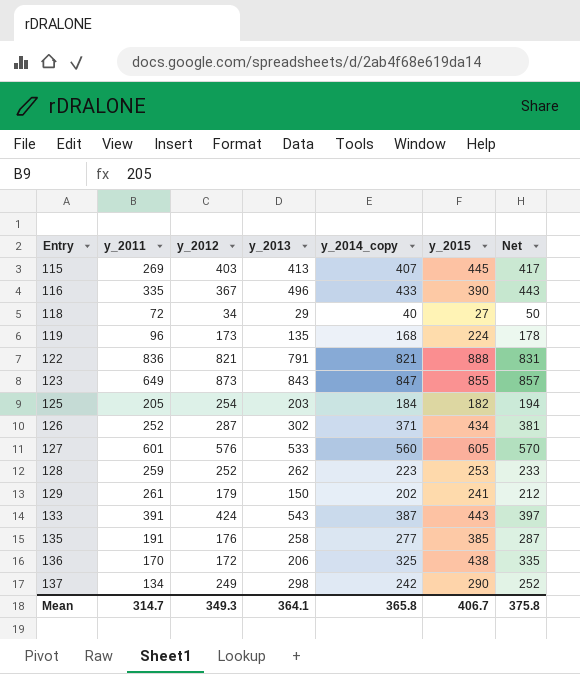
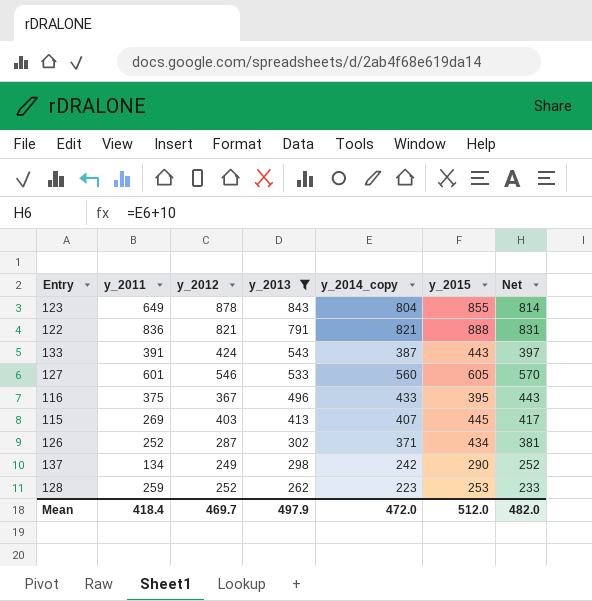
filter: none -> y_2013 >= 262
row order: Entry ascending -> y_2013 descending
123 | y_2012: 873 -> 878
123 | y_2014_copy: 847 -> 804
123 | Net: 857 -> 814
127 | y_2012: 576 -> 546
116 | y_2011: 335 -> 375
116 | y_2015: 390 -> 395
Mean | y_2011: 314.7 -> 418.4
Mean | y_2012: 349.3 -> 469.7
Mean | y_2013: 364.1 -> 497.9
Mean | y_2014_copy: 365.8 -> 472.0
Mean | y_2015: 406.7 -> 512.0
Mean | Net: 375.8 -> 482.0

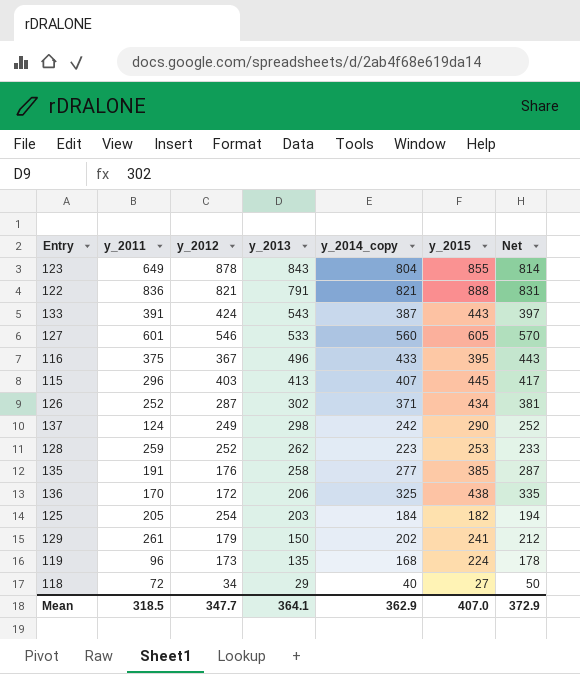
filter: y_2013 >= 262 -> none
115 | y_2011: 269 -> 296
137 | y_2011: 134 -> 124
Mean | y_2011: 418.4 -> 318.5
Mean | y_2012: 469.7 -> 347.7
Mean | y_2013: 497.9 -> 364.1
Mean | y_2014_copy: 472.0 -> 362.9
Mean | y_2015: 512.0 -> 407.0
Mean | Net: 482.0 -> 372.9

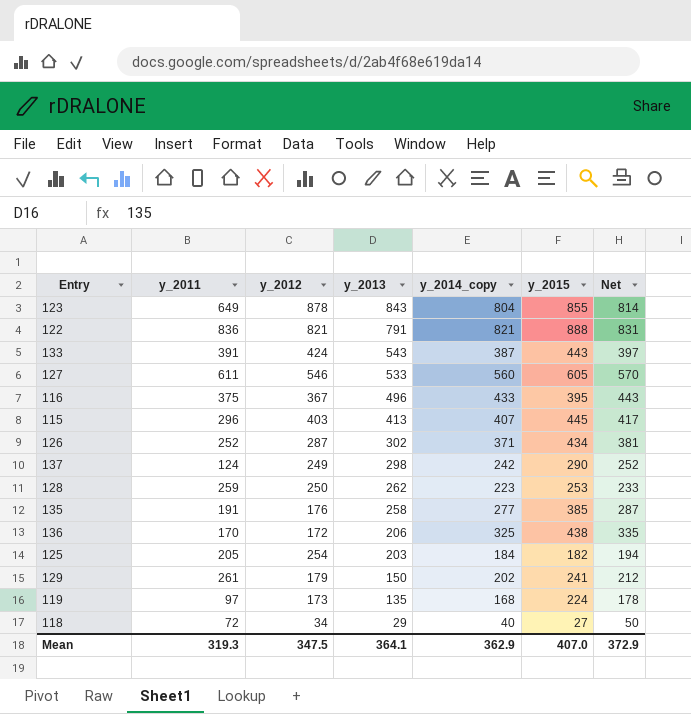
127 | y_2011: 601 -> 611
128 | y_2012: 252 -> 250
119 | y_2011: 96 -> 97
Mean | y_2011: 318.5 -> 319.3
Mean | y_2012: 347.7 -> 347.5

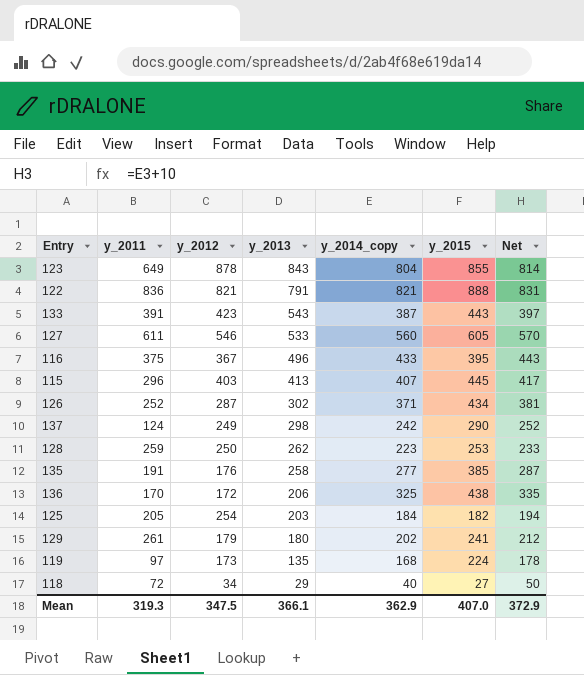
133 | y_2012: 424 -> 423
129 | y_2013: 150 -> 180
Mean | y_2013: 364.1 -> 366.1

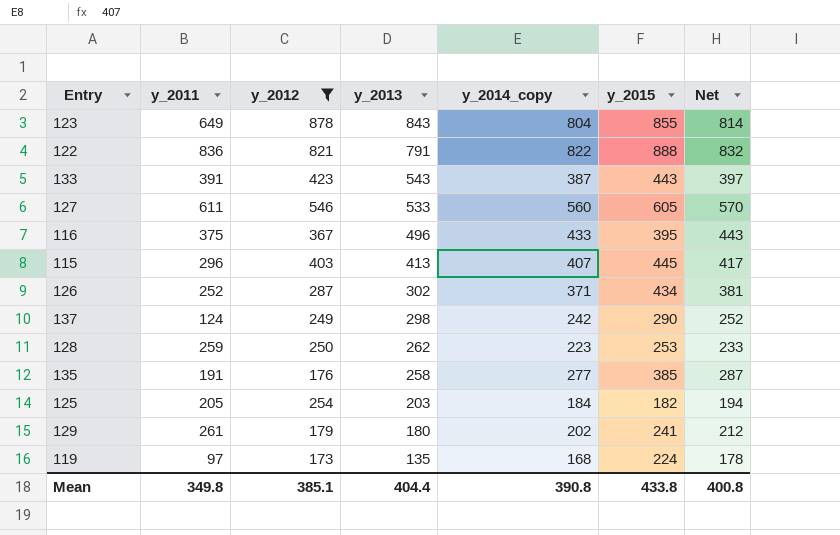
filter: none -> y_2012 >= 173
122 | y_2014_copy: 821 -> 822
122 | Net: 831 -> 832
Mean | y_2011: 319.3 -> 349.8
Mean | y_2012: 347.5 -> 385.1
Mean | y_2013: 366.1 -> 404.4
Mean | y_2014_copy: 362.9 -> 390.8
Mean | y_2015: 407.0 -> 433.8
Mean | Net: 372.9 -> 400.8

